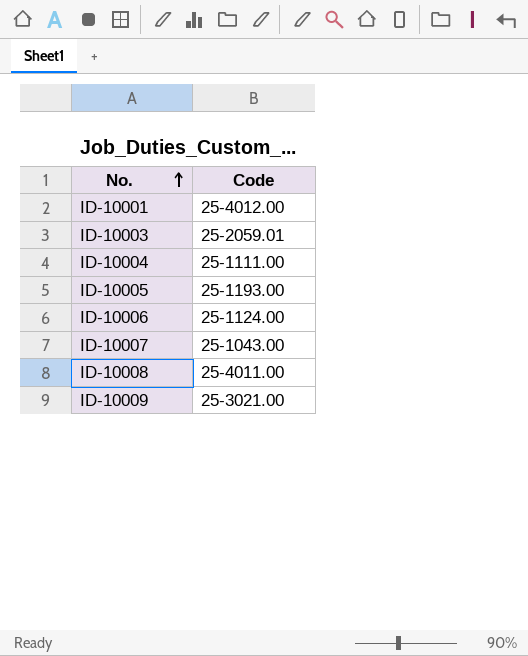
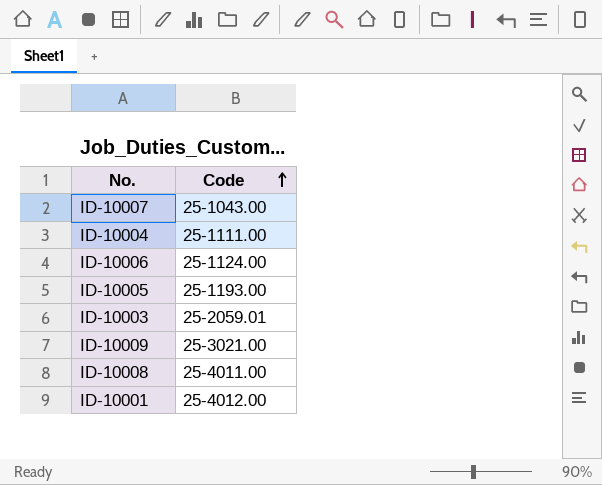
row order: No. ascending -> Code ascending

